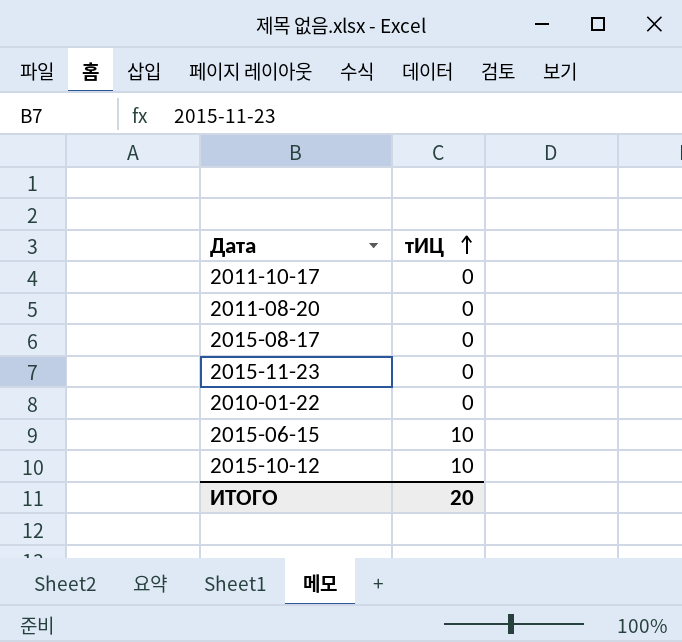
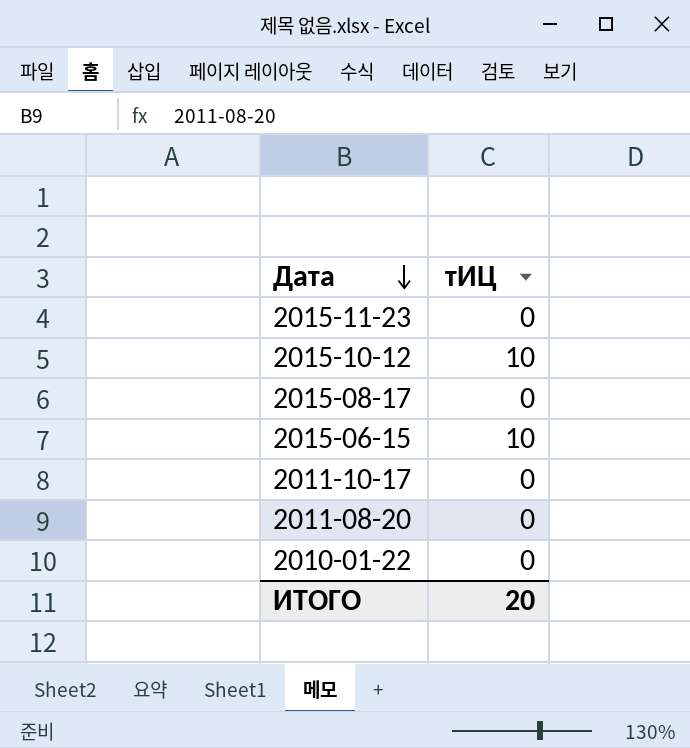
row order: тИЦ ascending -> Дата descending

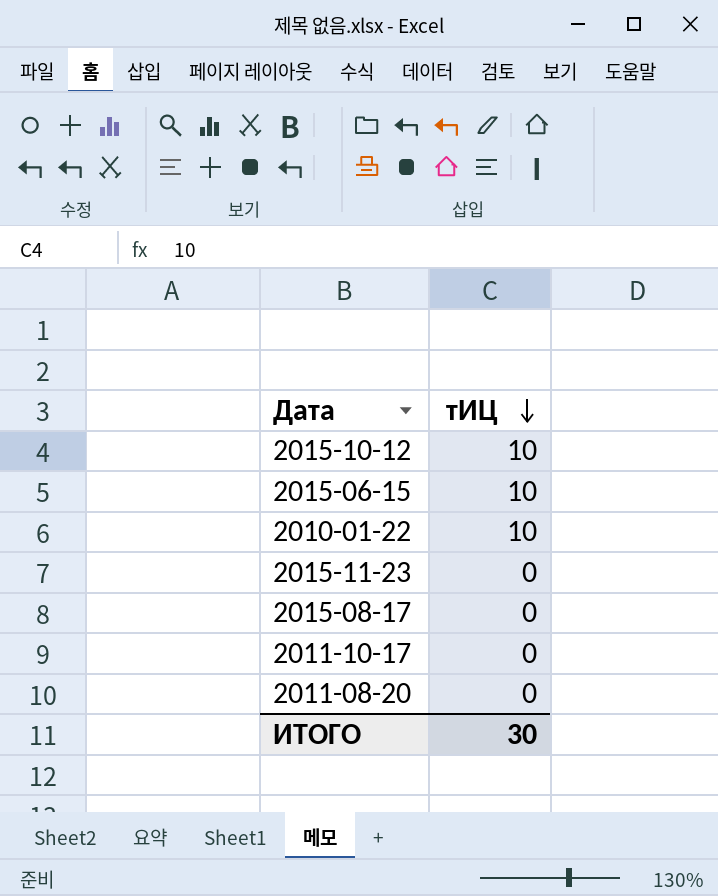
row order: Дата descending -> тИЦ descending
2010-01-22 | тИЦ: 0 -> 10
ИТОГО | тИЦ: 20 -> 30

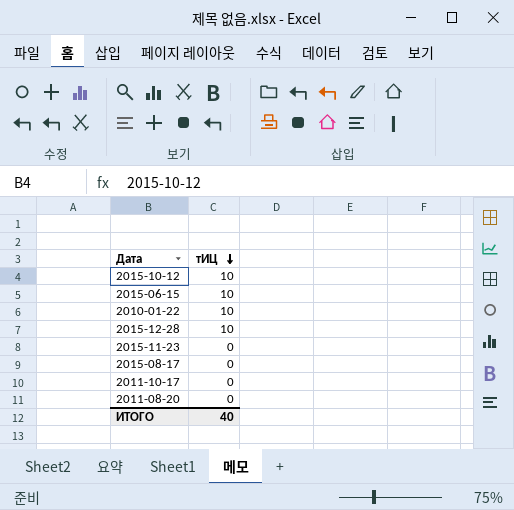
row 2015-12-28: none -> 10
ИТОГО | тИЦ: 30 -> 40

